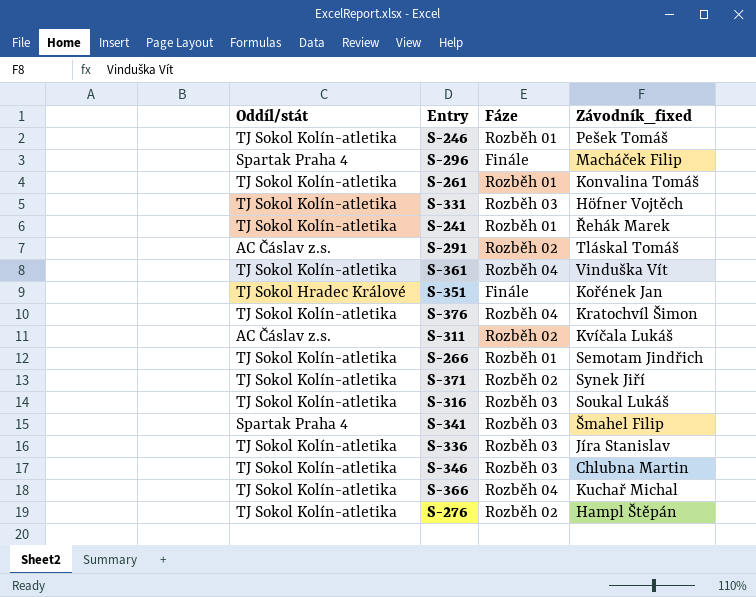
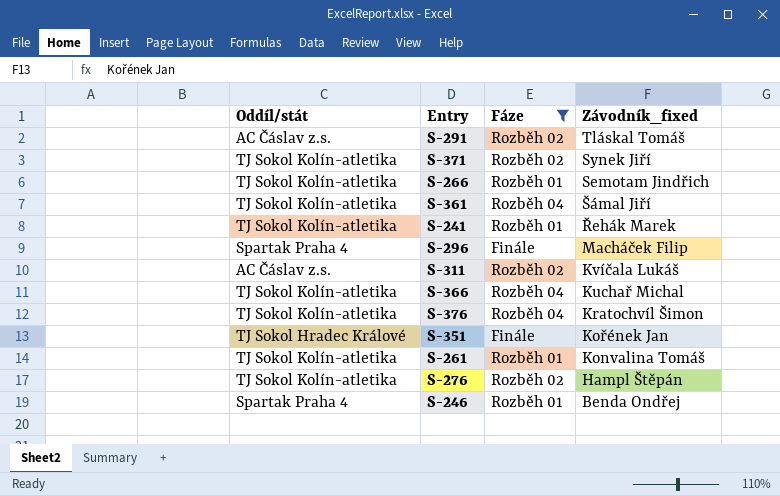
filter: none -> Fáze != Rozběh 03
row order: none -> Závodník_fixed descending
S-361 | Závodník_fixed: Vinduška Vít -> Šámal Jiří
S-246 | Oddíl/stát: TJ Sokol Kolín-atletika -> Spartak Praha 4
S-246 | Závodník_fixed: Pešek Tomáš -> Benda Ondřej

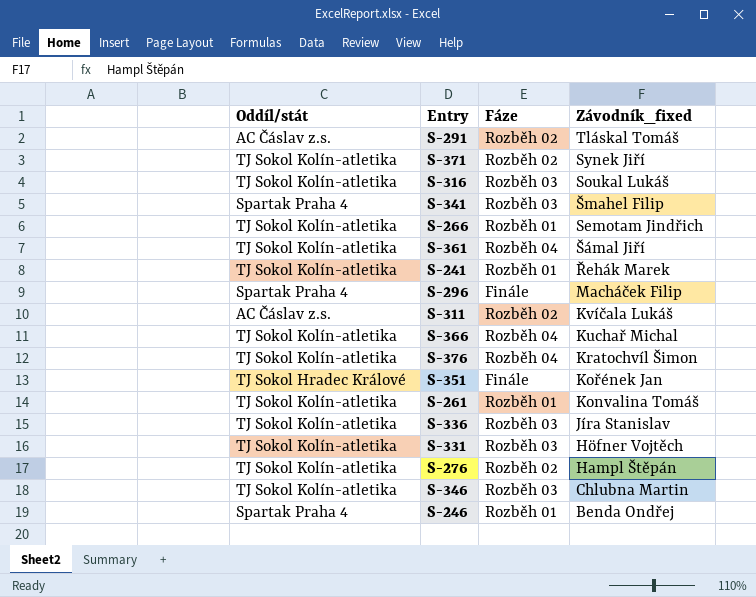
filter: Fáze != Rozběh 03 -> none

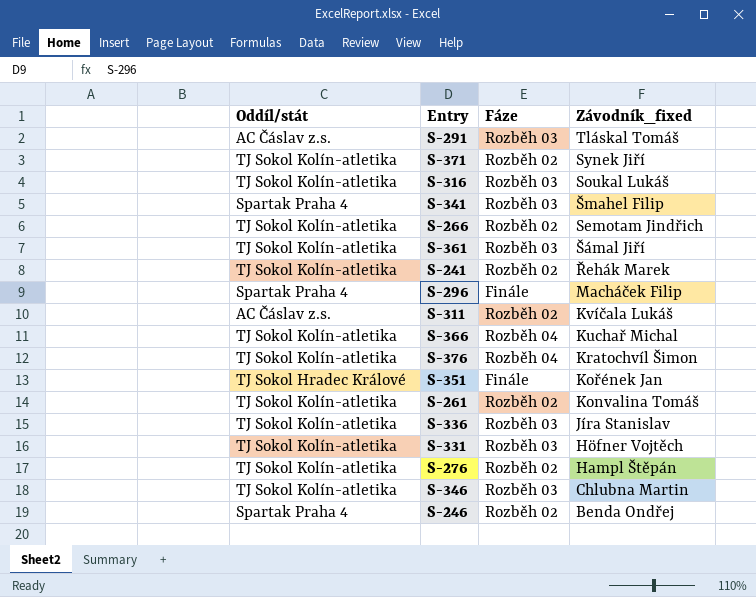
S-291 | Fáze: Rozběh 02 -> Rozběh 03
S-266 | Fáze: Rozběh 01 -> Rozběh 02
S-361 | Fáze: Rozběh 04 -> Rozběh 03
S-241 | Fáze: Rozběh 01 -> Rozběh 02
S-261 | Fáze: Rozběh 01 -> Rozběh 02
S-246 | Fáze: Rozběh 01 -> Rozběh 02

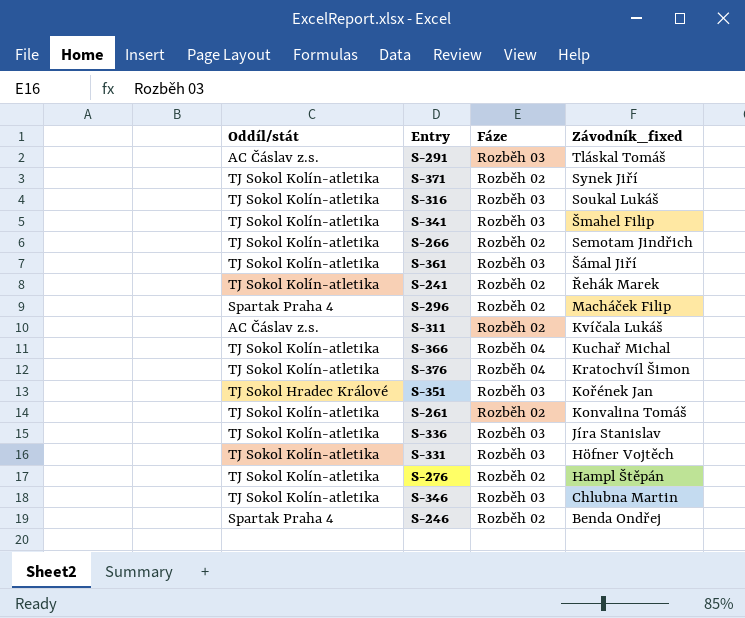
S-341 | Oddíl/stát: Spartak Praha 4 -> TJ Sokol Kolín-atletika
S-296 | Fáze: Finále -> Rozběh 02
S-351 | Fáze: Finále -> Rozběh 03

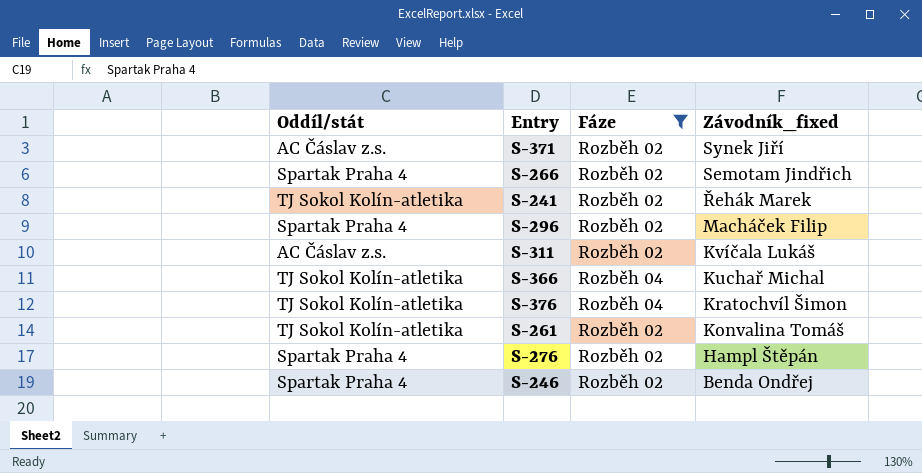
filter: none -> Fáze != Rozběh 03
S-371 | Oddíl/stát: TJ Sokol Kolín-atletika -> AC Čáslav z.s.
S-266 | Oddíl/stát: TJ Sokol Kolín-atletika -> Spartak Praha 4
S-276 | Oddíl/stát: TJ Sokol Kolín-atletika -> Spartak Praha 4

